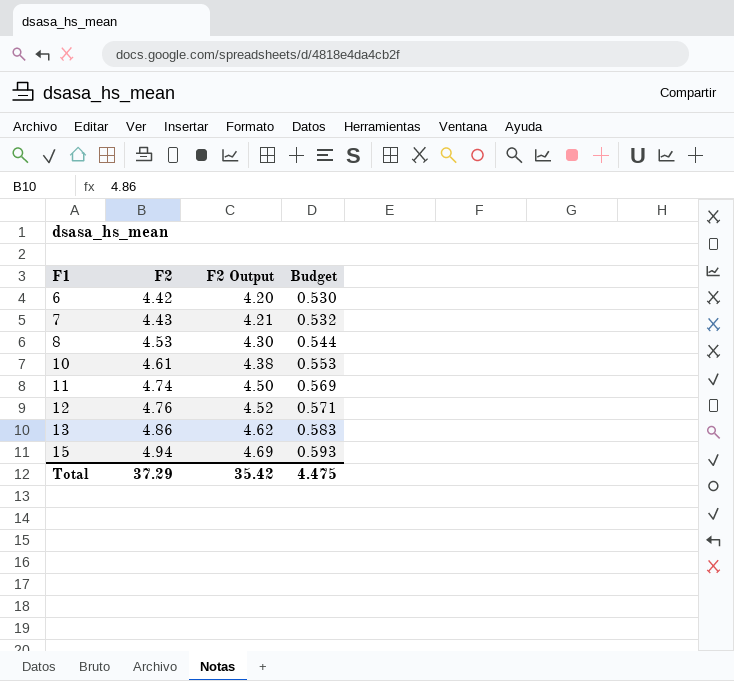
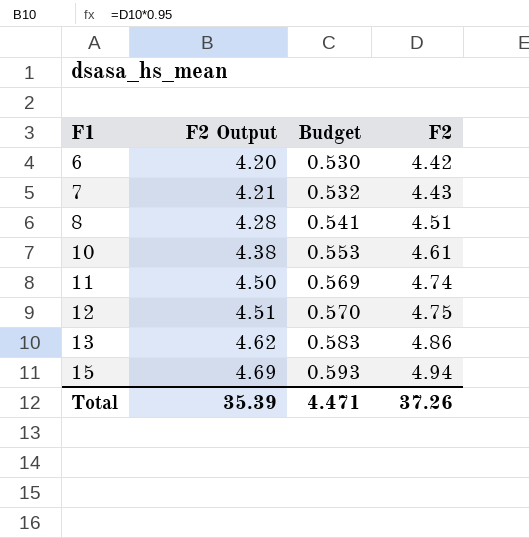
column F2 | position: 2 -> 4
8 | F2 Output: 4.30 -> 4.28
8 | Budget: 0.544 -> 0.541
8 | F2: 4.53 -> 4.51
12 | F2 Output: 4.52 -> 4.51
12 | Budget: 0.571 -> 0.570
12 | F2: 4.76 -> 4.75
Total | F2 Output: 35.42 -> 35.39
Total | Budget: 4.475 -> 4.471
Total | F2: 37.29 -> 37.26

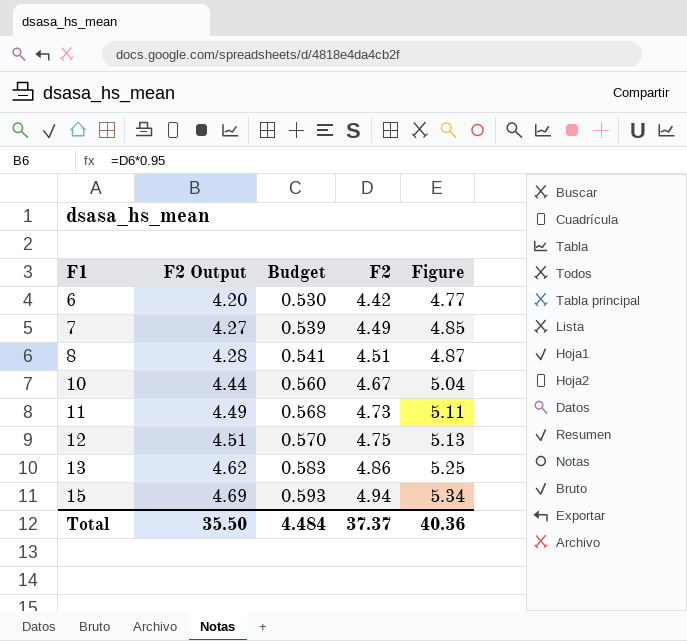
column Figure | formula: none -> [F2] * 1.08
7 | F2 Output: 4.21 -> 4.27
7 | Budget: 0.532 -> 0.539
7 | F2: 4.43 -> 4.49
10 | F2 Output: 4.38 -> 4.44
10 | Budget: 0.553 -> 0.560
10 | F2: 4.61 -> 4.67
11 | F2 Output: 4.50 -> 4.49
11 | Budget: 0.569 -> 0.568
11 | F2: 4.74 -> 4.73
Total | F2 Output: 35.39 -> 35.50
Total | Budget: 4.471 -> 4.484
Total | F2: 37.26 -> 37.37

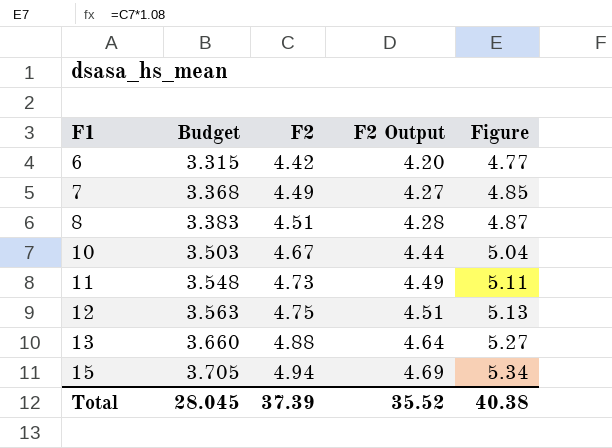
column Budget | formula: [F2] * 0.12 -> [F2] * 0.75
column F2 Output | position: 2 -> 4
13 | F2: 4.86 -> 4.88
13 | F2 Output: 4.62 -> 4.64
13 | Figure: 5.25 -> 5.27
Total | Budget: 4.484 -> 28.045
Total | F2: 37.37 -> 37.39
Total | F2 Output: 35.50 -> 35.52
Total | Figure: 40.36 -> 40.38

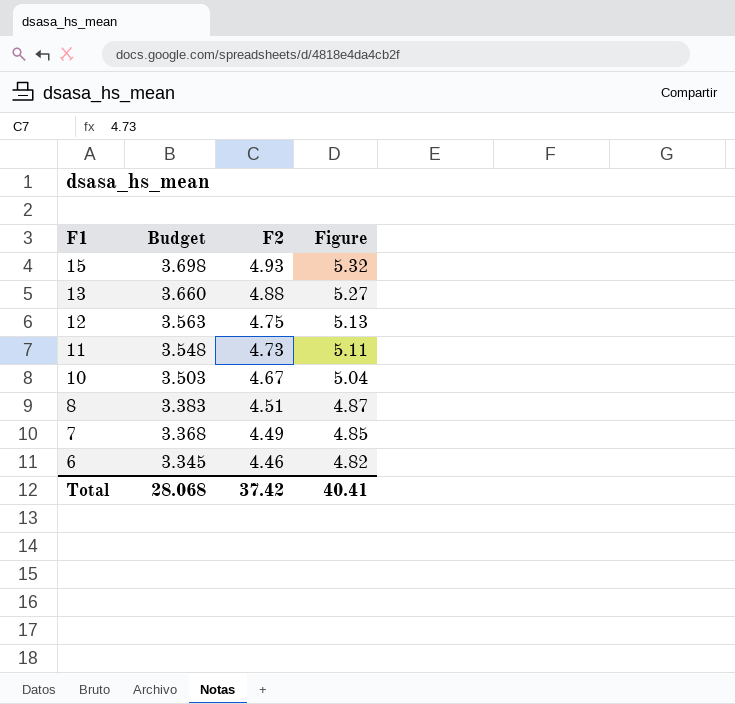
row order: F1 ascending -> F1 descending
column F2 Output | formula: [F2] * 0.95 -> none
15 | Budget: 3.705 -> 3.698
15 | F2: 4.94 -> 4.93
15 | Figure: 5.34 -> 5.32
6 | Budget: 3.315 -> 3.345
6 | F2: 4.42 -> 4.46
6 | Figure: 4.77 -> 4.82
Total | Budget: 28.045 -> 28.068
Total | F2: 37.39 -> 37.42
Total | Figure: 40.38 -> 40.41

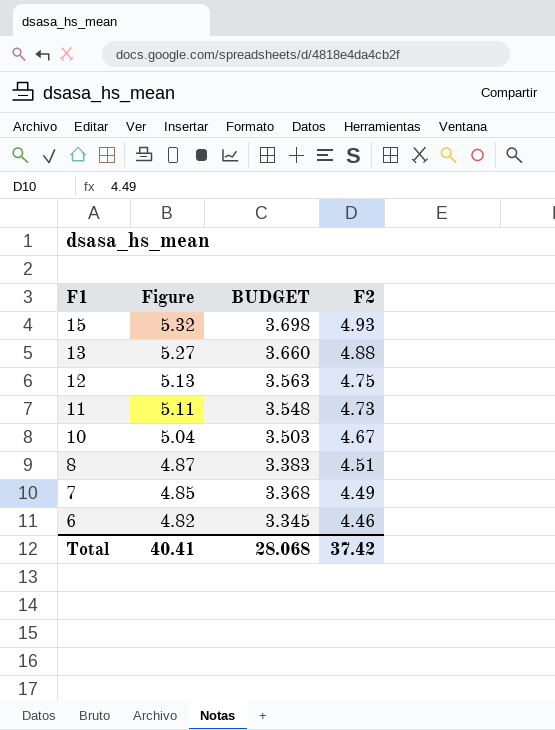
column Figure | position: 4 -> 2
column name: Budget -> BUDGET

